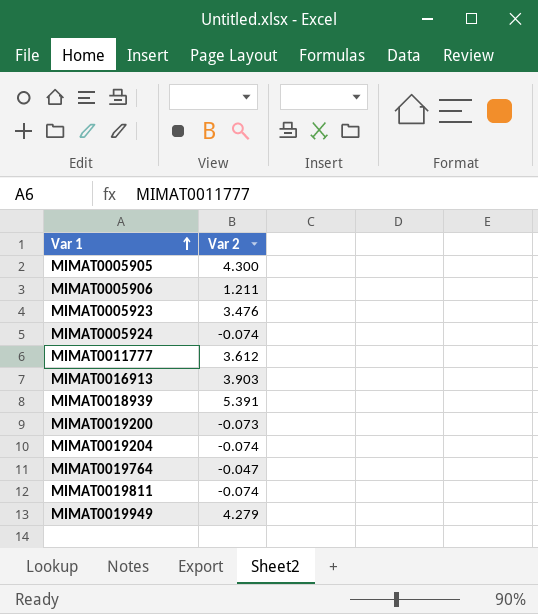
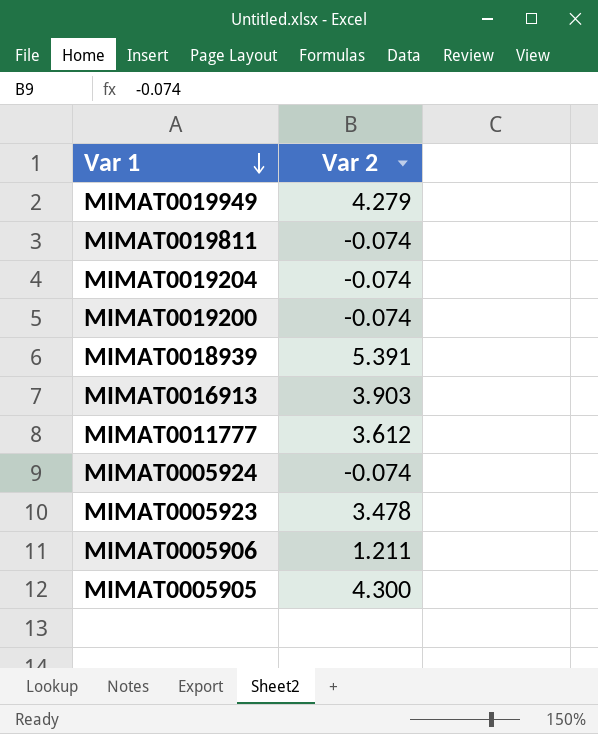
row order: Var 1 ascending -> Var 1 descending
row MIMAT0019764: -0.047 -> none
MIMAT0019200 | Var 2: -0.073 -> -0.074
MIMAT0005923 | Var 2: 3.476 -> 3.478

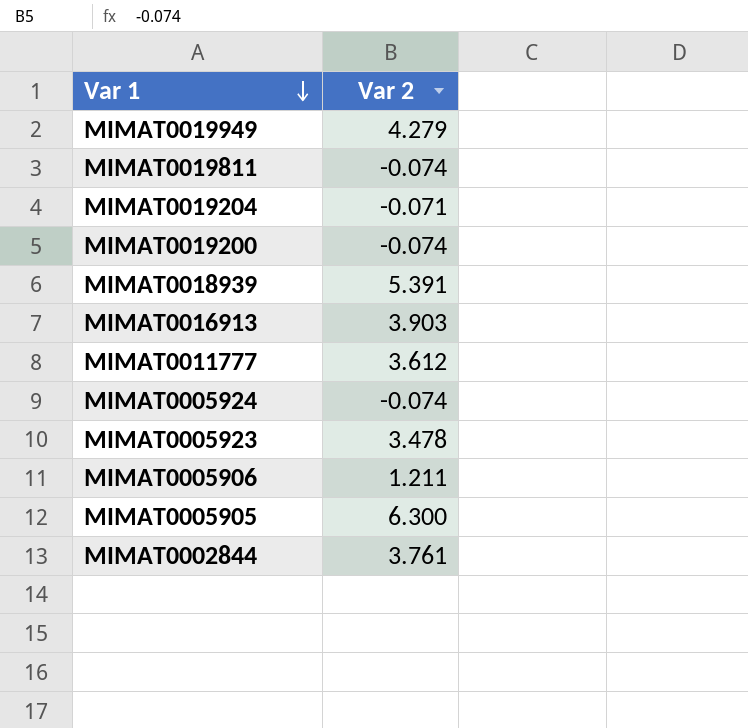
MIMAT0019204 | Var 2: -0.074 -> -0.071
MIMAT0005905 | Var 2: 4.300 -> 6.300
row MIMAT0002844: none -> 3.761

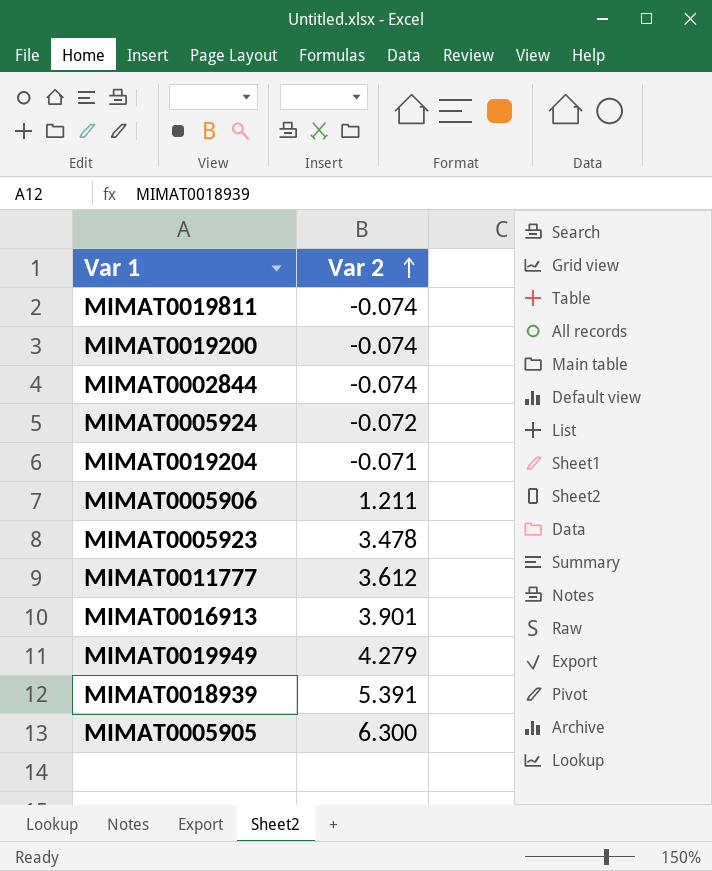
row order: Var 1 descending -> Var 2 ascending
MIMAT0002844 | Var 2: 3.761 -> -0.074
MIMAT0005924 | Var 2: -0.074 -> -0.072
MIMAT0016913 | Var 2: 3.903 -> 3.901

